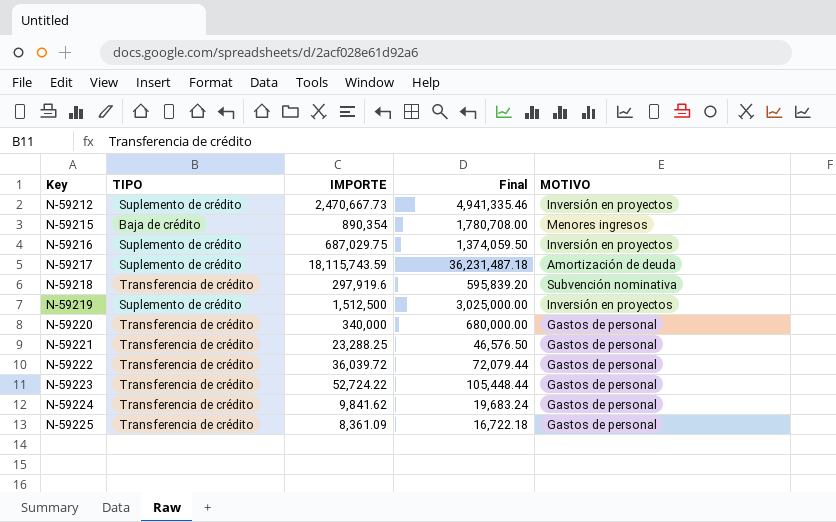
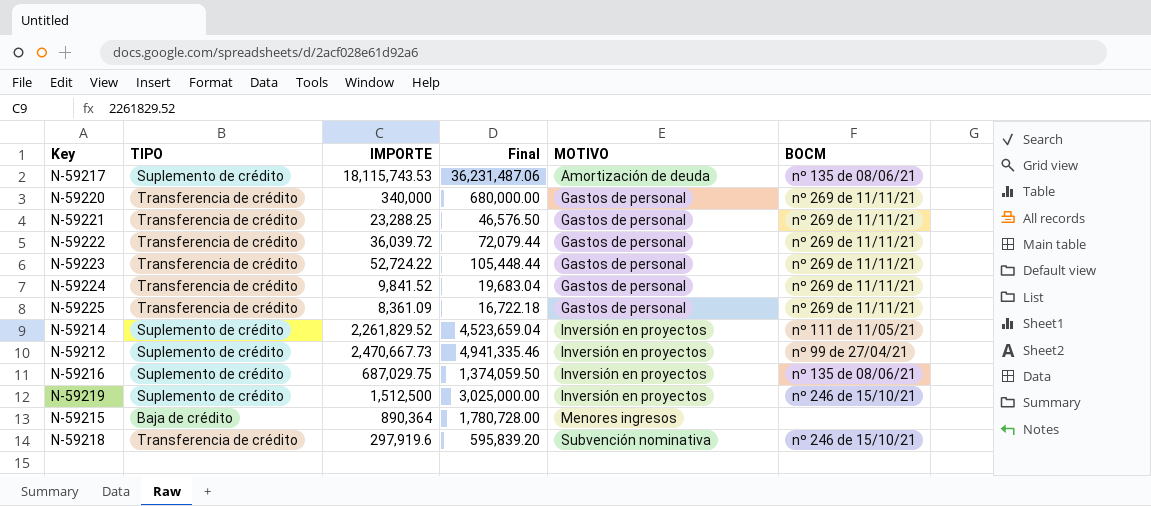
row order: Key ascending -> MOTIVO ascending
column BOCM | position: none -> 6
N-59217 | IMPORTE: 18,115,743.59 -> 18,115,743.53
N-59217 | Final: 36,231,487.18 -> 36,231,487.06
N-59224 | IMPORTE: 9,841.62 -> 9,841.52
N-59224 | Final: 19,683.24 -> 19,683.04
row N-59214: none -> Suplemento de crédito | 2,261,829.52 | 4,523,659.04 | Inversión en proyectos | nº 111 de 11/05/21
N-59215 | IMPORTE: 890,354 -> 890,364
N-59215 | Final: 1,780,708.00 -> 1,780,728.00

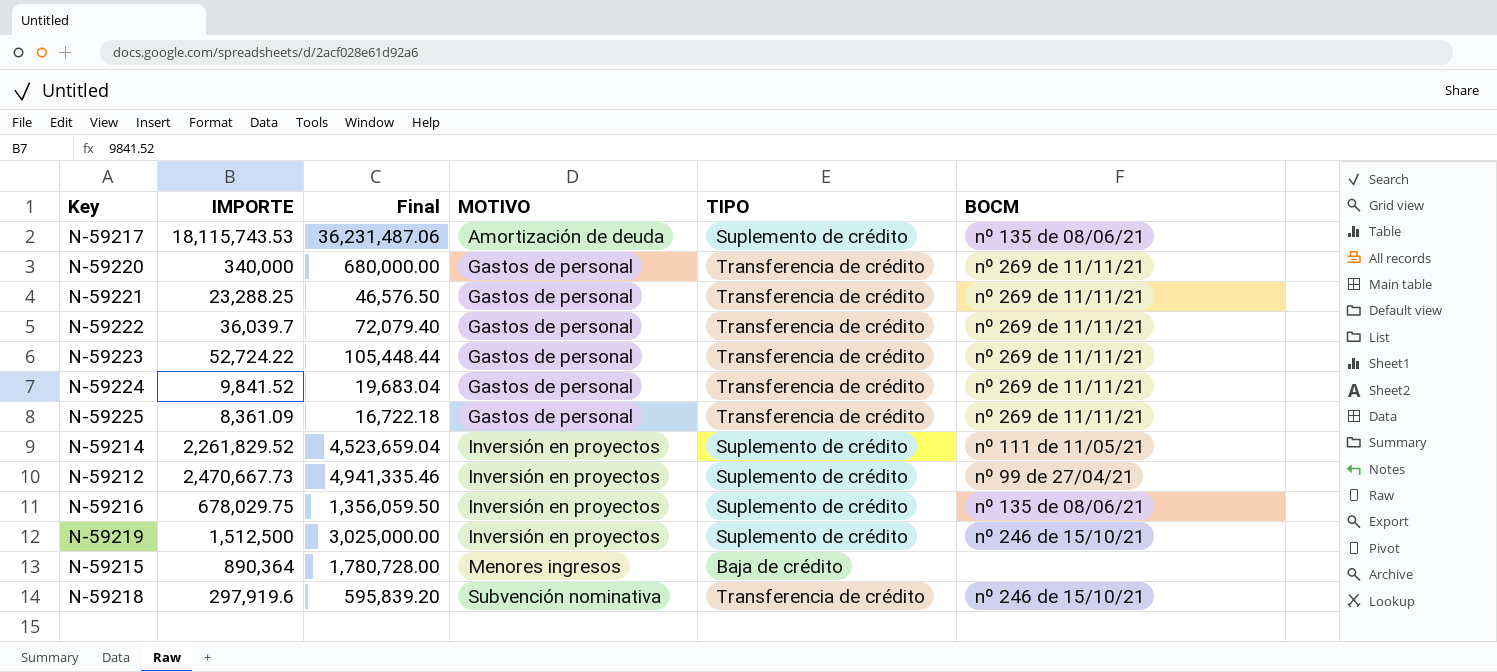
column TIPO | position: 2 -> 5
N-59222 | IMPORTE: 36,039.72 -> 36,039.7
N-59222 | Final: 72,079.44 -> 72,079.40
N-59216 | IMPORTE: 687,029.75 -> 678,029.75
N-59216 | Final: 1,374,059.50 -> 1,356,059.50

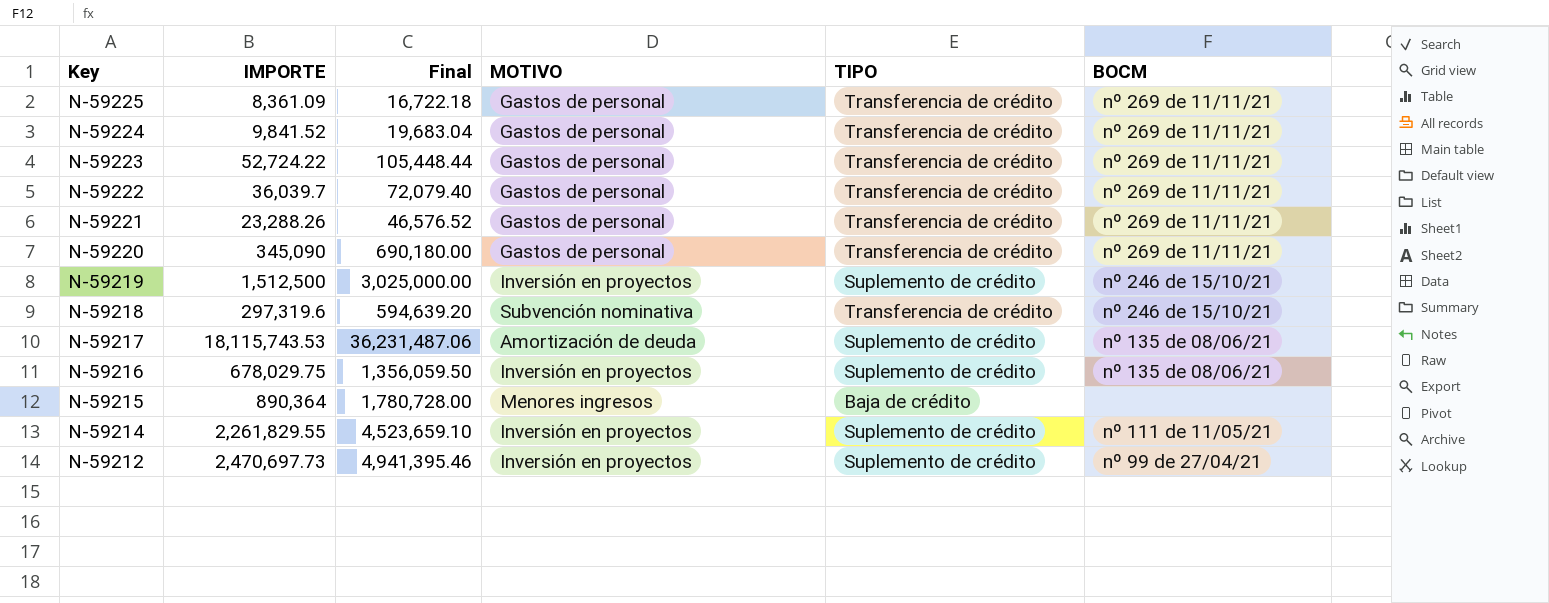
row order: MOTIVO ascending -> Key descending
N-59221 | IMPORTE: 23,288.25 -> 23,288.26
N-59221 | Final: 46,576.50 -> 46,576.52
N-59220 | IMPORTE: 340,000 -> 345,090
N-59220 | Final: 680,000.00 -> 690,180.00
N-59218 | IMPORTE: 297,919.6 -> 297,319.6
N-59218 | Final: 595,839.20 -> 594,639.20
N-59214 | IMPORTE: 2,261,829.52 -> 2,261,829.55
N-59214 | Final: 4,523,659.04 -> 4,523,659.10
N-59212 | IMPORTE: 2,470,667.73 -> 2,470,697.73
N-59212 | Final: 4,941,335.46 -> 4,941,395.46

